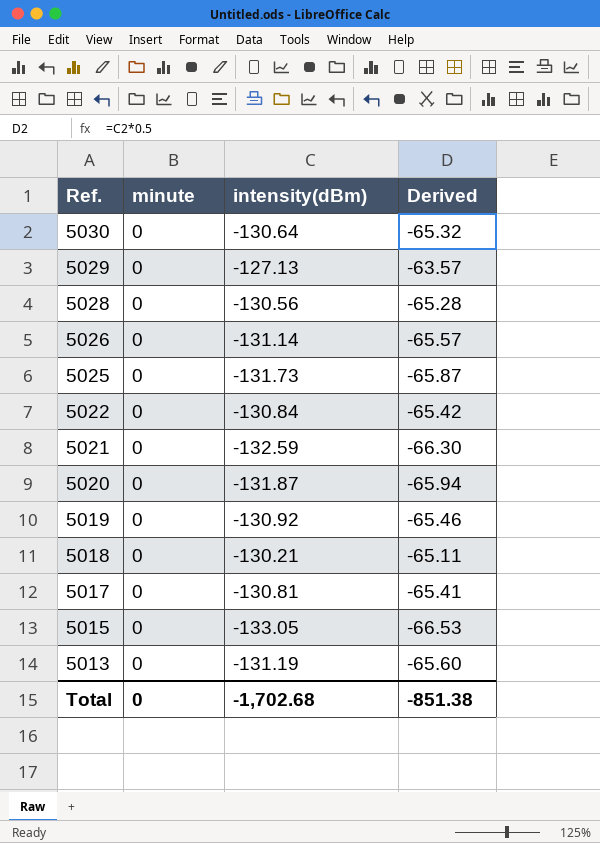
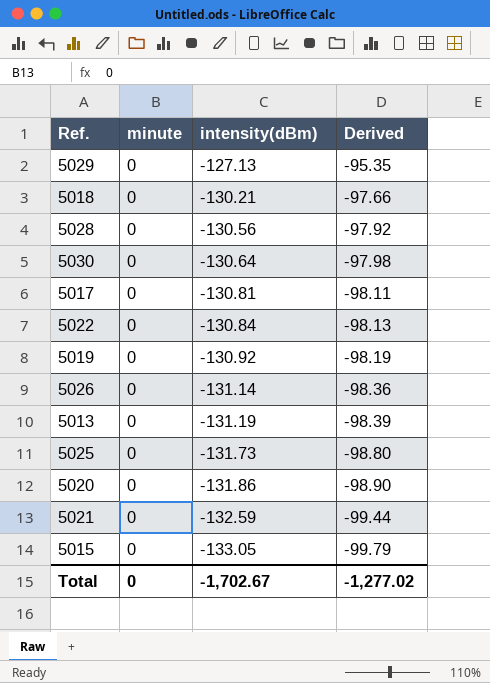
row order: Ref. descending -> intensity(dBm) descending
column Derived | formula: [intensity(dBm)] * 0.5 -> [intensity(dBm)] * 0.75
5020 | intensity(dBm): -131.87 -> -131.86
Total | intensity(dBm): -1,702.68 -> -1,702.67
Total | Derived: -851.38 -> -1,277.02

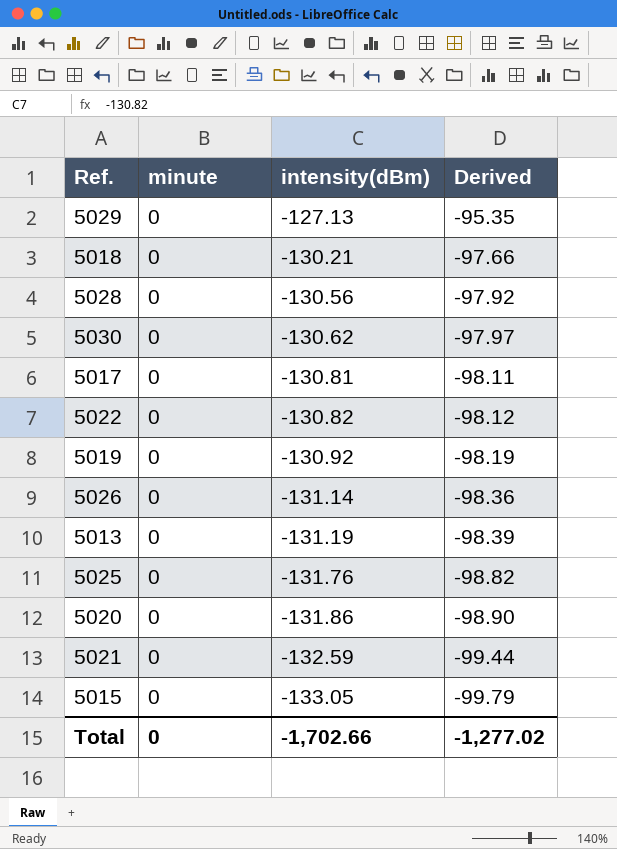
5030 | intensity(dBm): -130.64 -> -130.62
5030 | Derived: -97.98 -> -97.97
5022 | intensity(dBm): -130.84 -> -130.82
5022 | Derived: -98.13 -> -98.12
5025 | intensity(dBm): -131.73 -> -131.76
5025 | Derived: -98.80 -> -98.82
Total | intensity(dBm): -1,702.67 -> -1,702.66

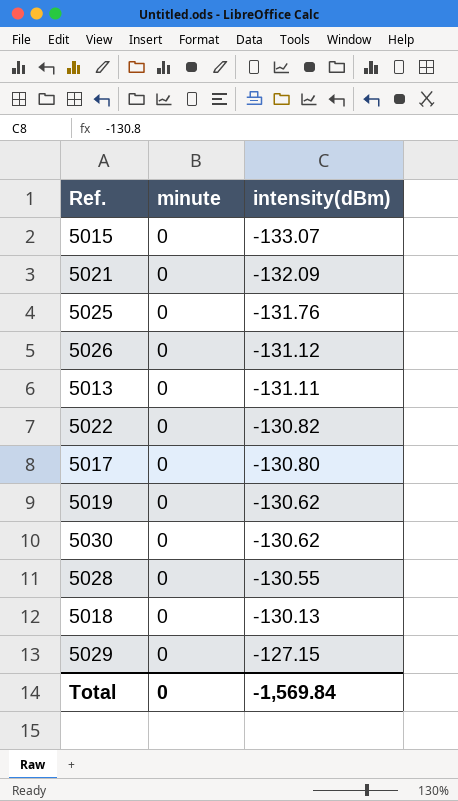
row order: intensity(dBm) descending -> intensity(dBm) ascending
column Derived | formula: [intensity(dBm)] * 0.75 -> none
row 5020: 0 | -131.86 | -98.90 -> none
5015 | intensity(dBm): -133.05 -> -133.07
5021 | intensity(dBm): -132.59 -> -132.09
5026 | intensity(dBm): -131.14 -> -131.12
5013 | intensity(dBm): -131.19 -> -131.11
5017 | intensity(dBm): -130.81 -> -130.80
5019 | intensity(dBm): -130.92 -> -130.62
5028 | intensity(dBm): -130.56 -> -130.55
5018 | intensity(dBm): -130.21 -> -130.13
5029 | intensity(dBm): -127.13 -> -127.15
Total | intensity(dBm): -1,702.66 -> -1,569.84

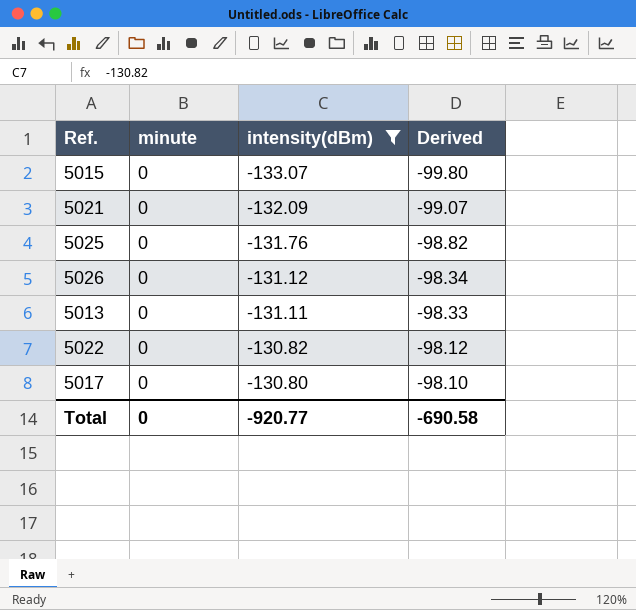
filter: none -> intensity(dBm) <= -130.80
column Derived | formula: none -> [intensity(dBm)] * 0.75
Total | intensity(dBm): -1,569.84 -> -920.77

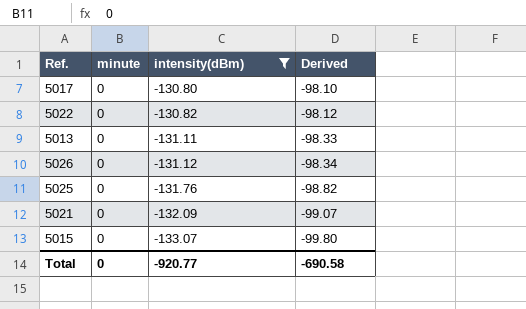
row order: intensity(dBm) ascending -> intensity(dBm) descending

